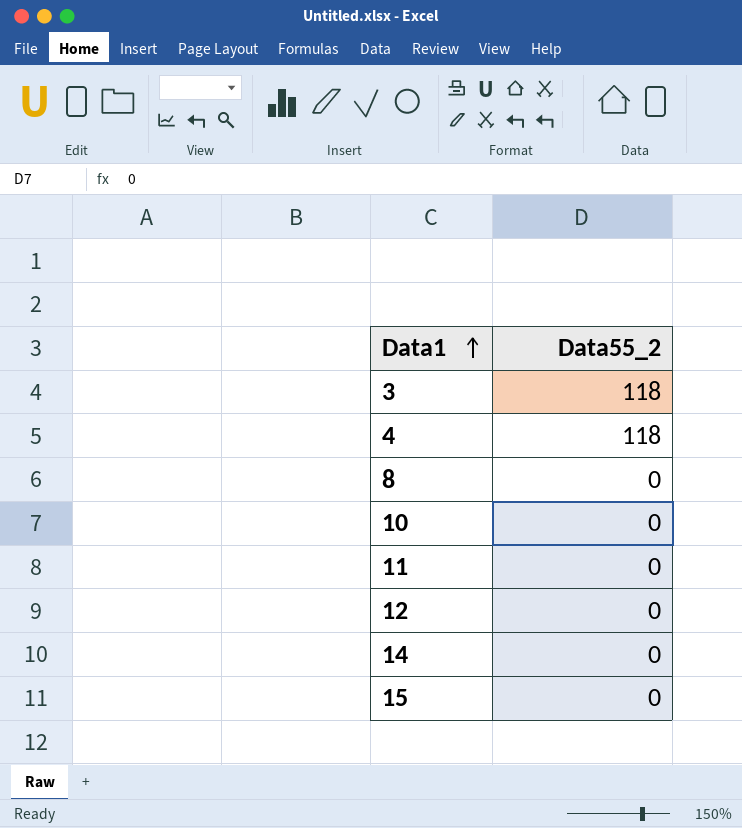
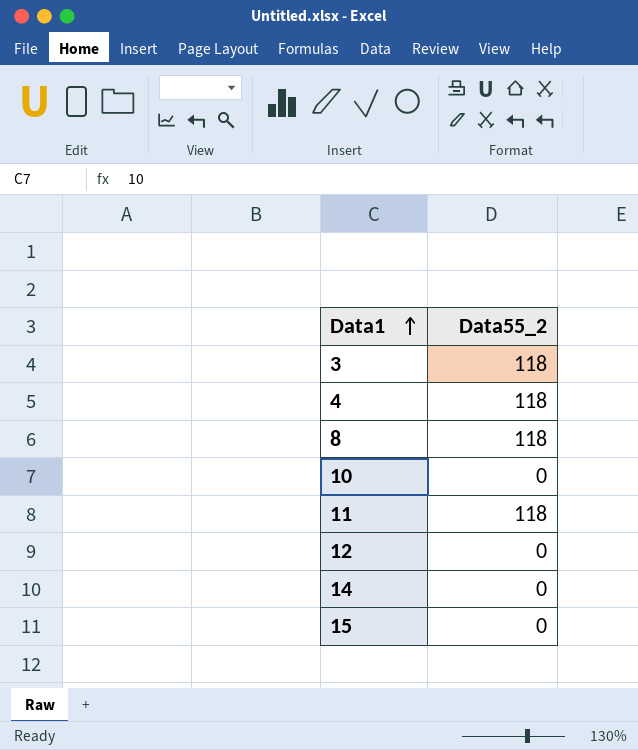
8 | Data55_2: 0 -> 118
11 | Data55_2: 0 -> 118

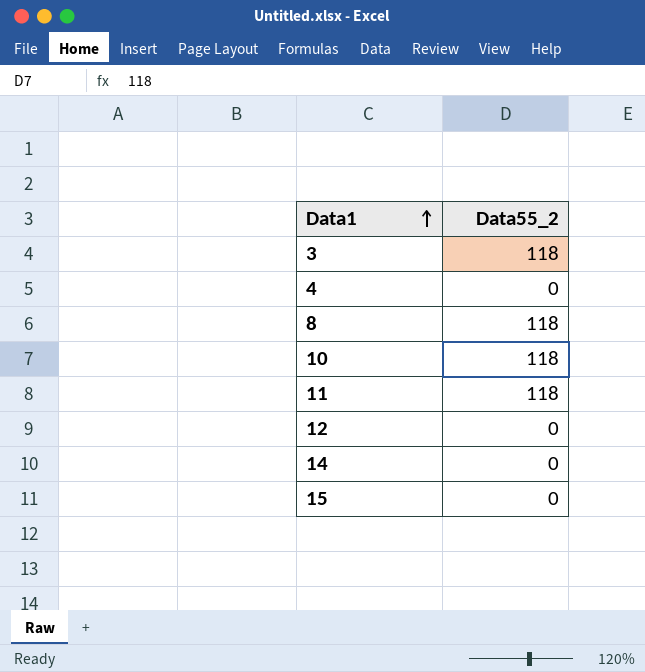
4 | Data55_2: 118 -> 0
10 | Data55_2: 0 -> 118

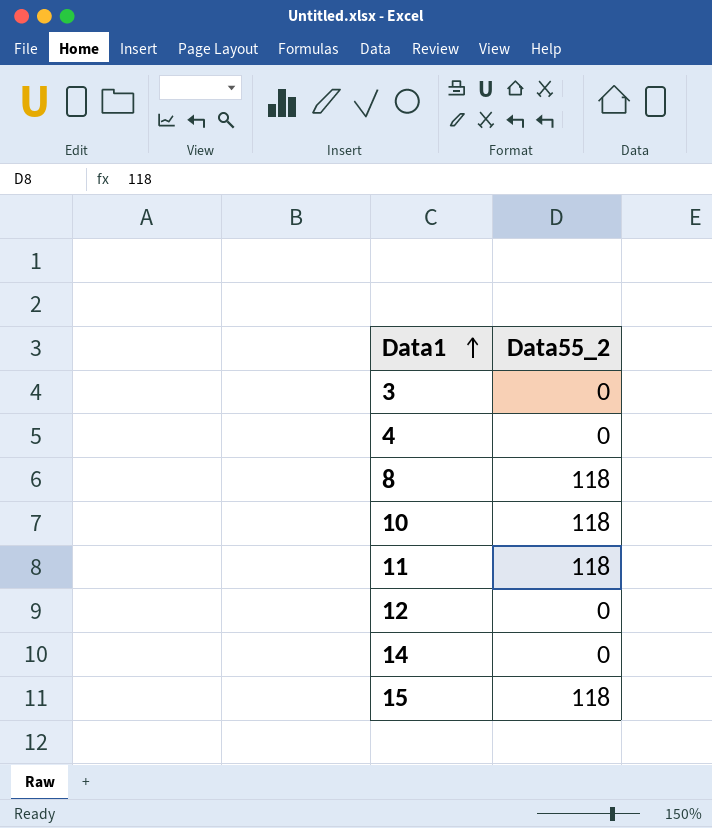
3 | Data55_2: 118 -> 0
15 | Data55_2: 0 -> 118

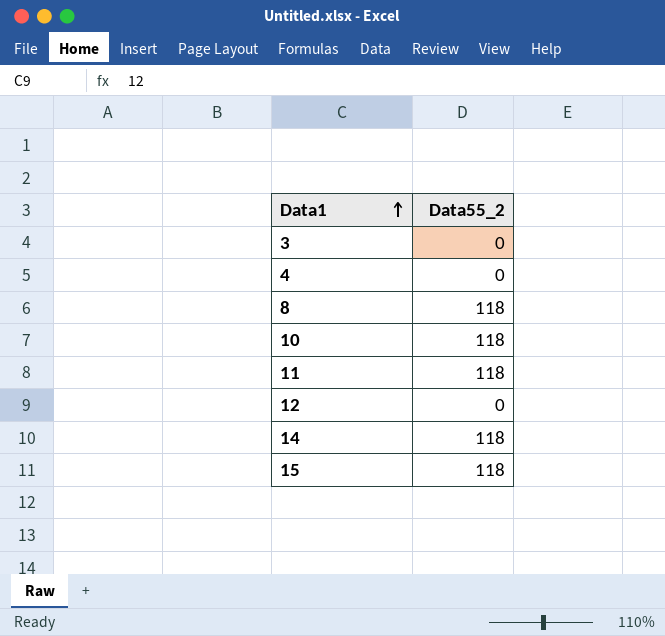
14 | Data55_2: 0 -> 118

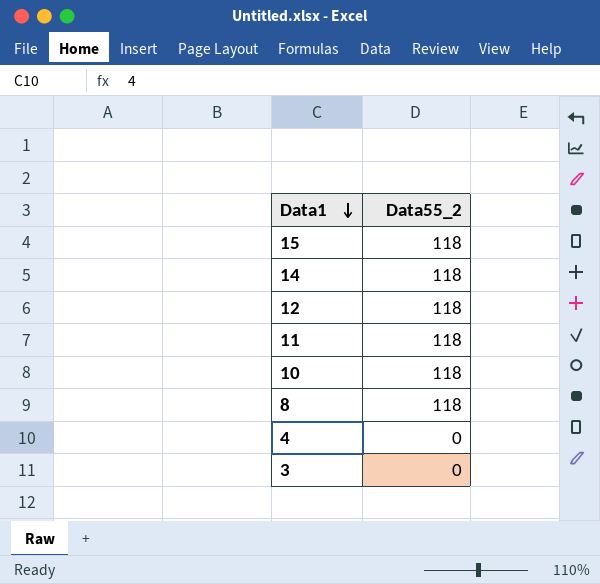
row order: Data1 ascending -> Data1 descending
12 | Data55_2: 0 -> 118

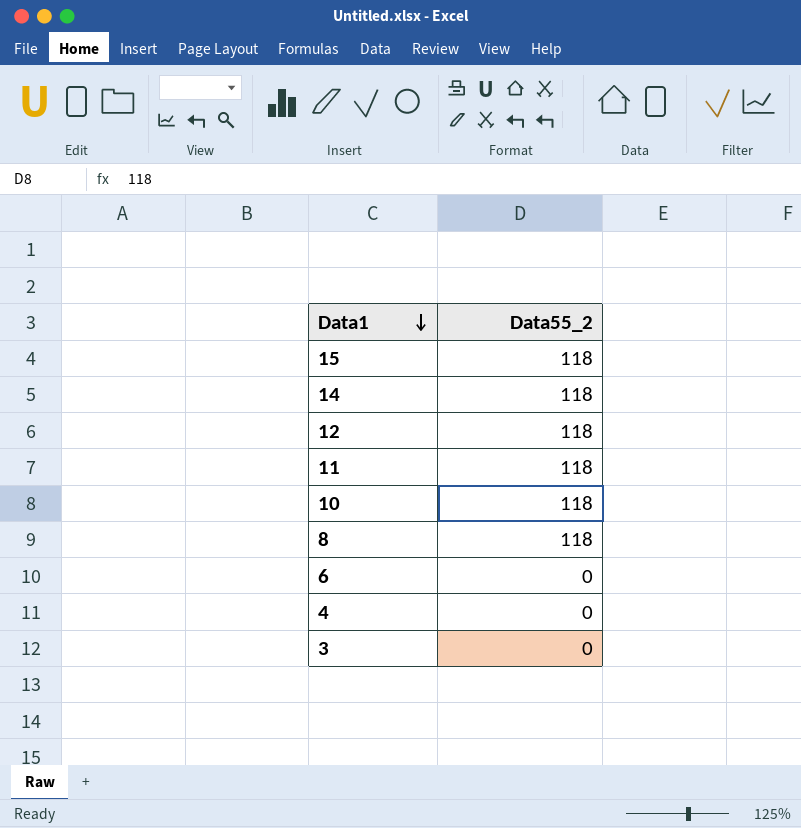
row 6: none -> 0

